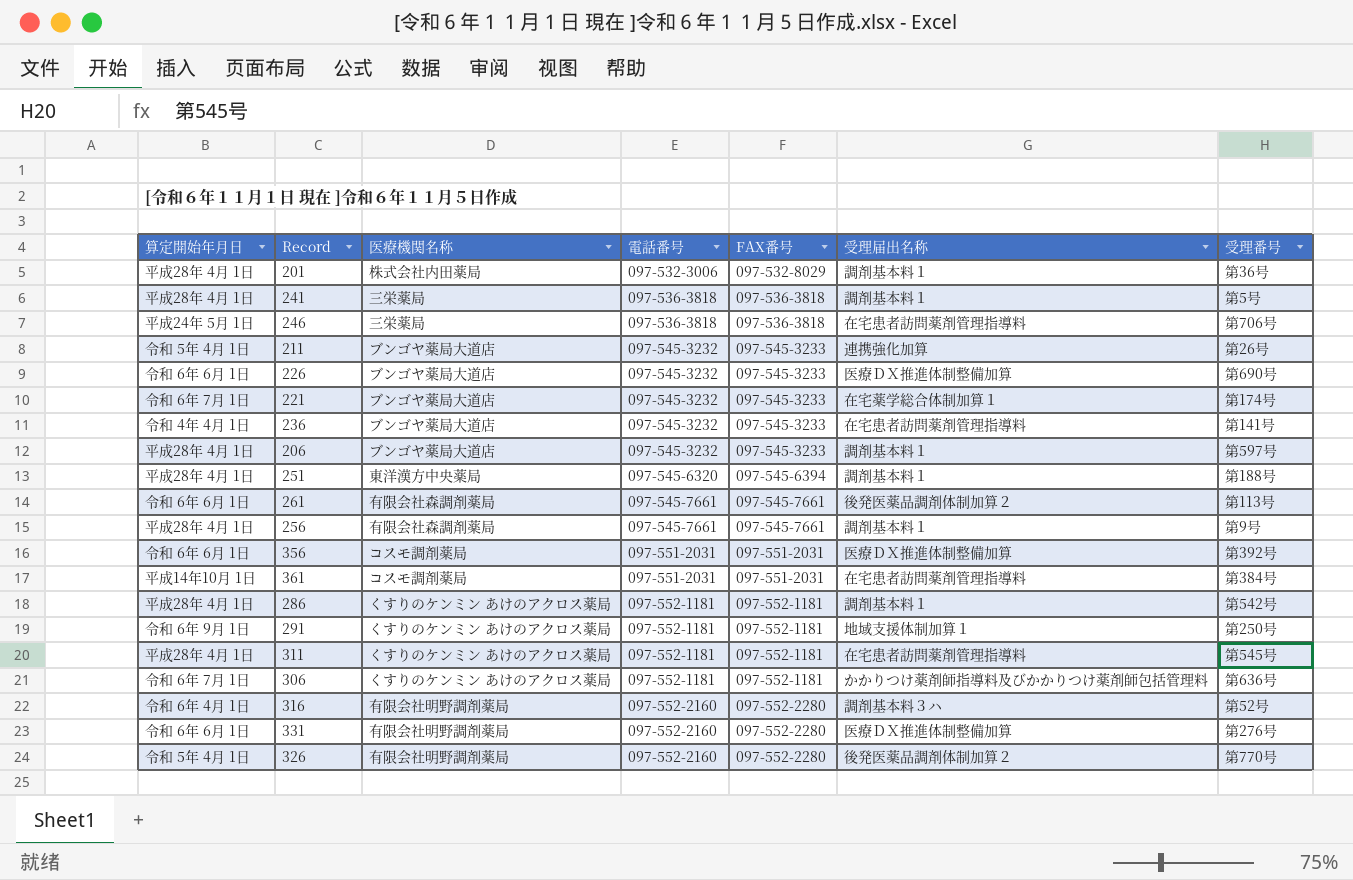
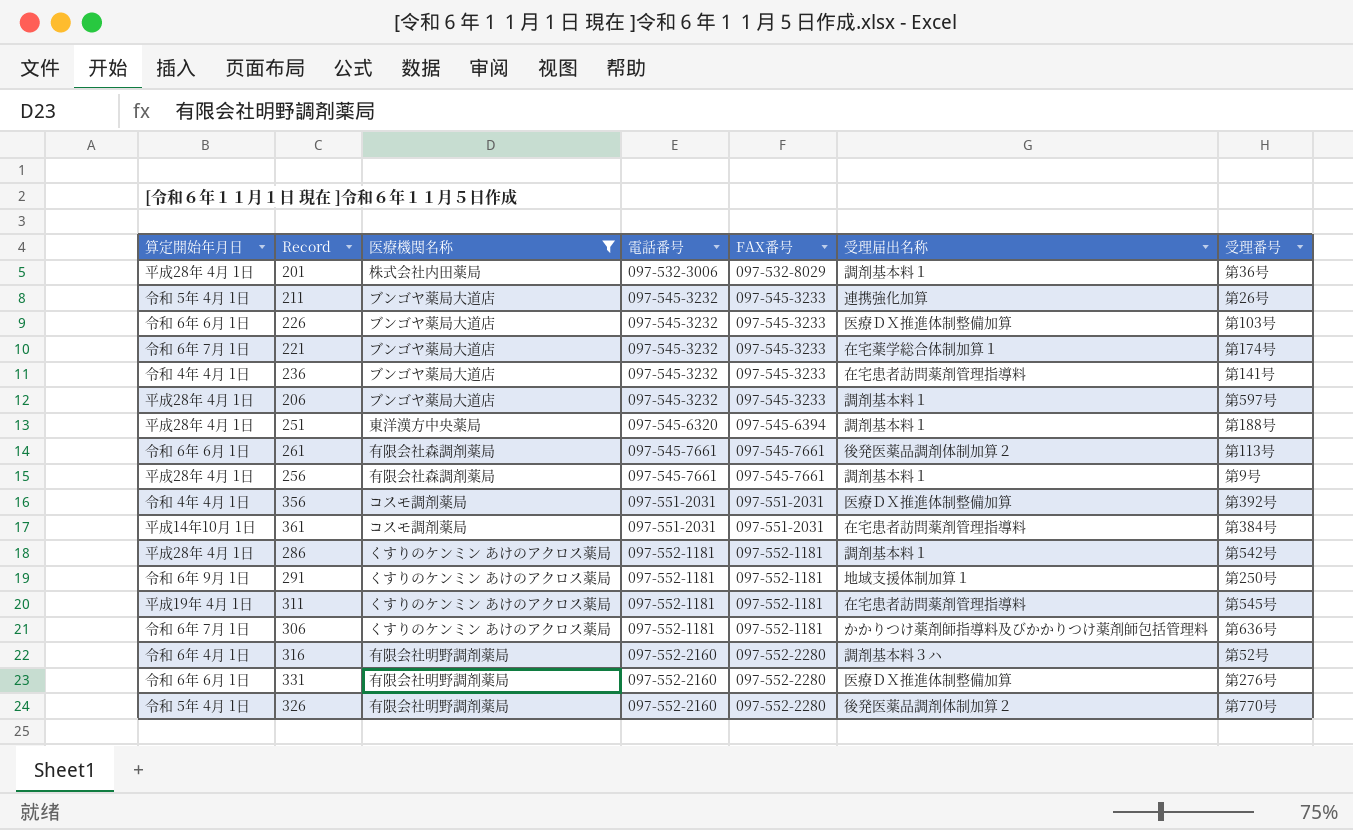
filter: none -> 医療機関名称 != 三栄薬局
226 | 受理番号: 第690号 -> 第103号
356 | 算定開始年月日: 令和 6年 6月 1日 -> 令和 4年 4月 1日
311 | 算定開始年月日: 平成28年 4月 1日 -> 平成19年 4月 1日

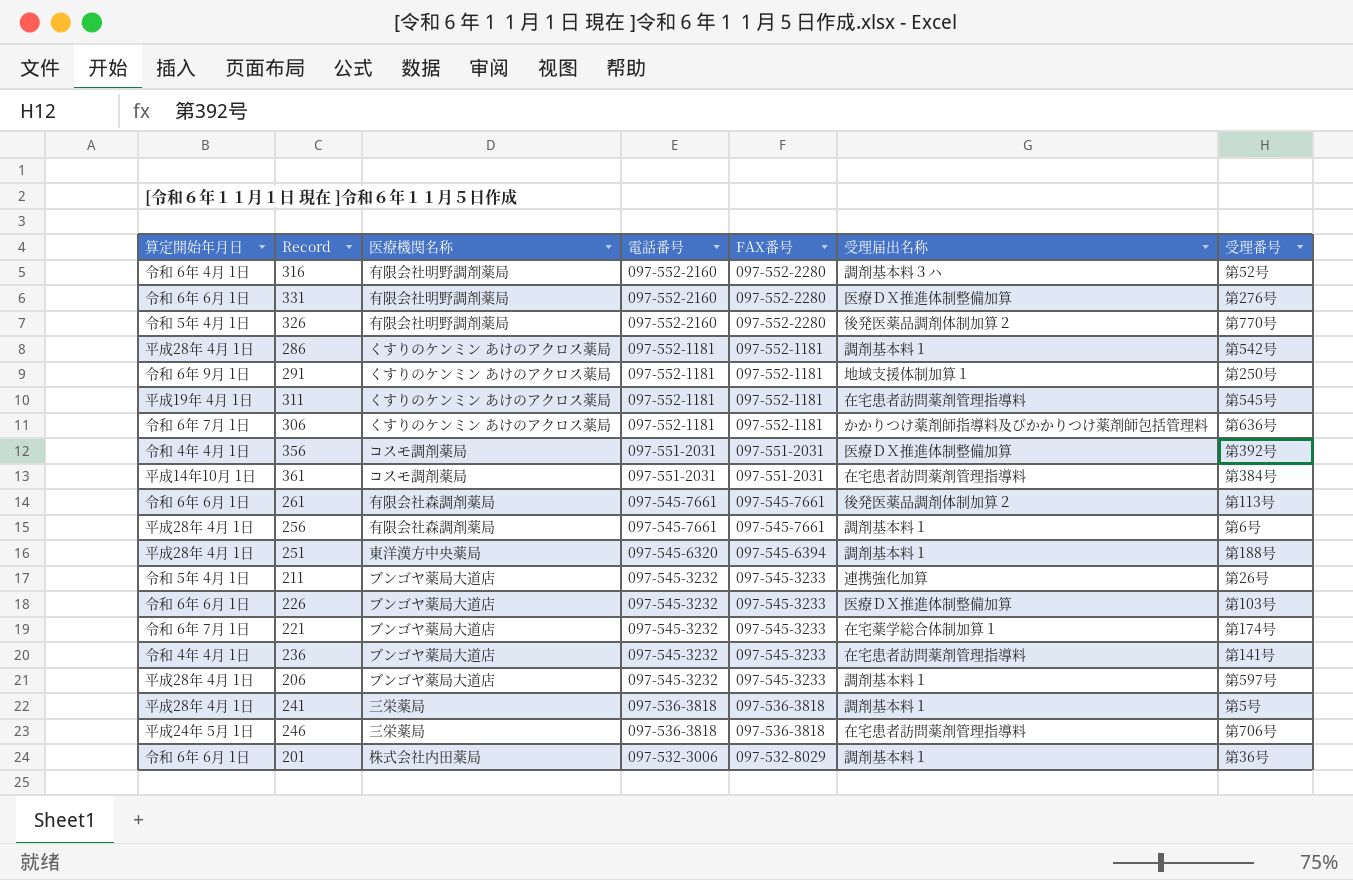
filter: 医療機関名称 != 三栄薬局 -> none
row order: 電話番号 ascending -> 電話番号 descending
256 | 受理番号: 第9号 -> 第6号
201 | 算定開始年月日: 平成28年 4月 1日 -> 令和 6年 6月 1日

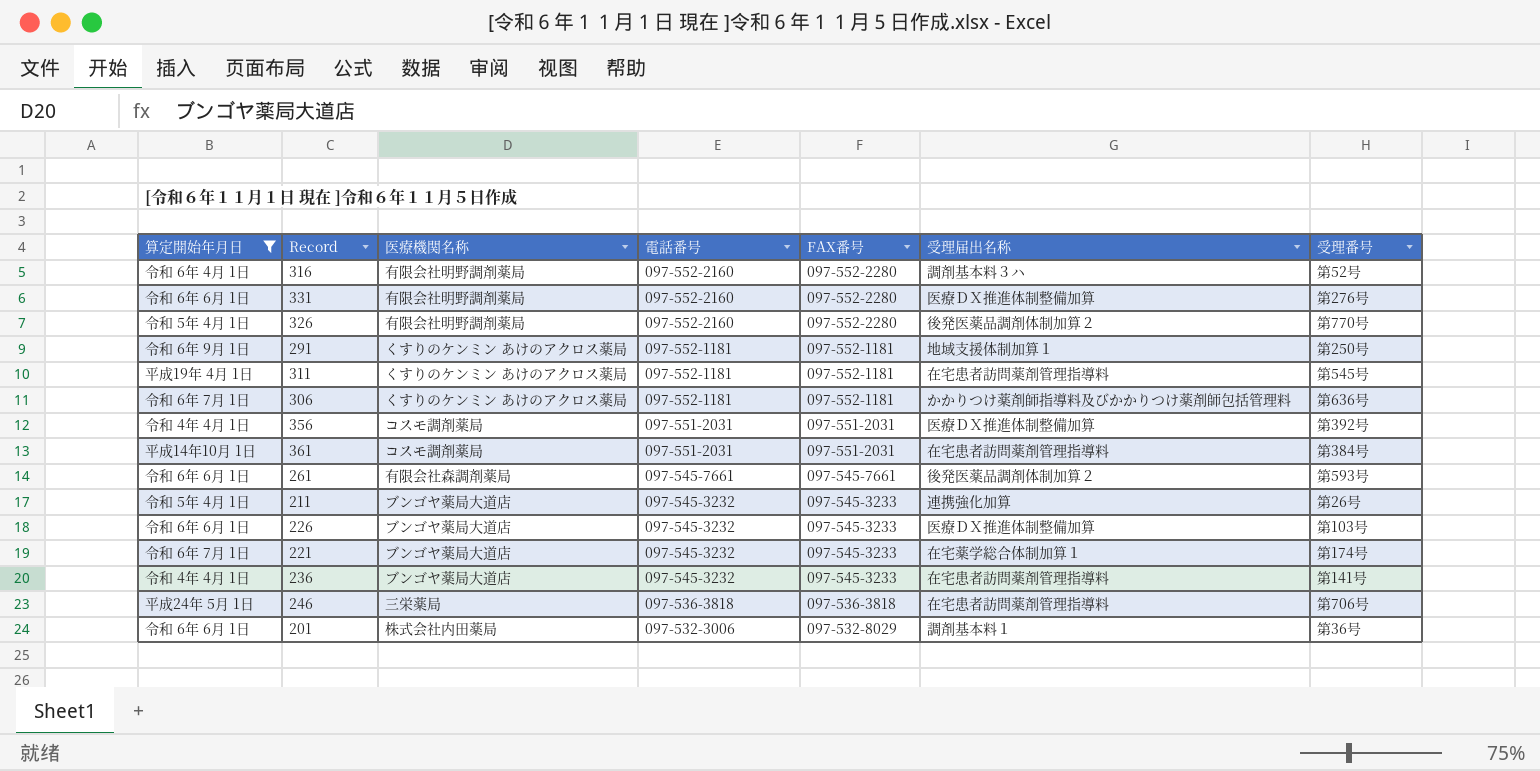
filter: none -> 算定開始年月日 != 平成28年 4月 1日
261 | 受理番号: 第113号 -> 第593号

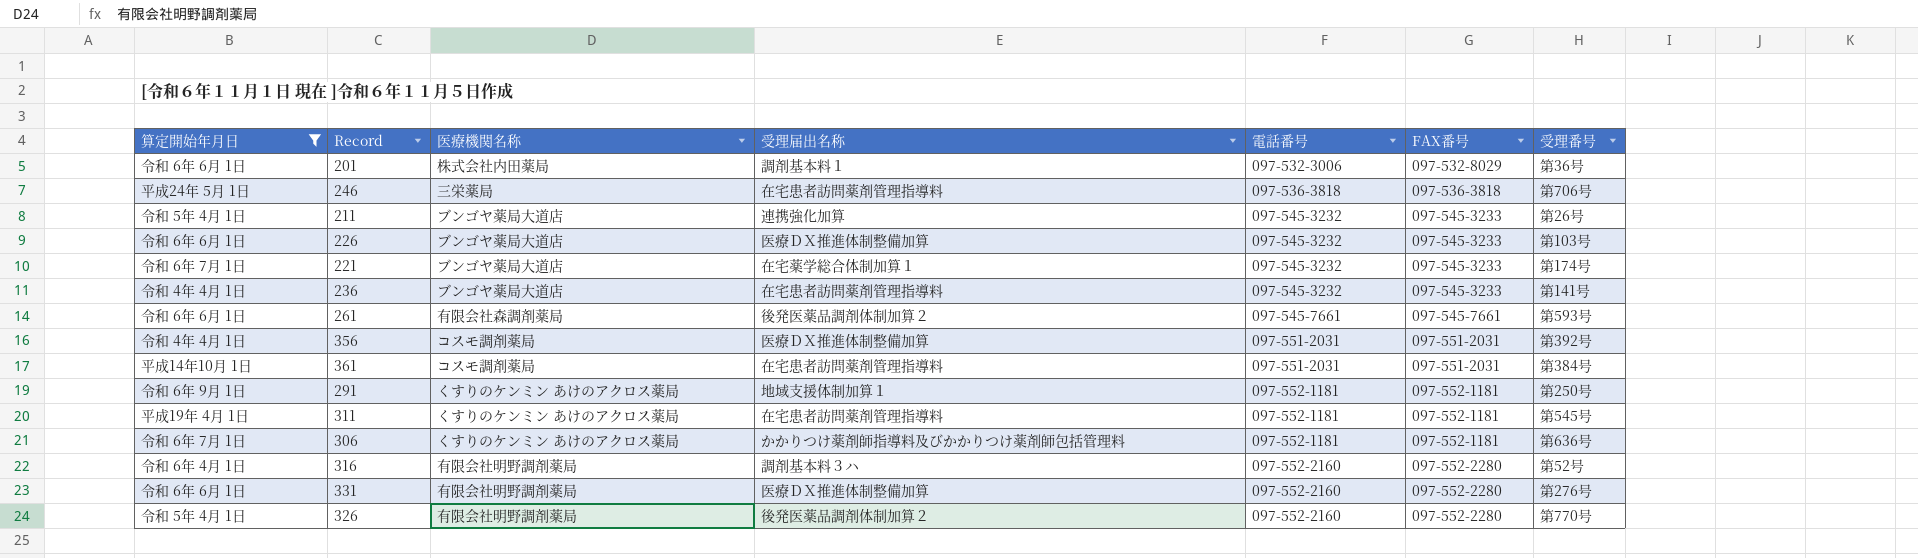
row order: 電話番号 descending -> 電話番号 ascending
column 受理届出名称 | position: 6 -> 4

